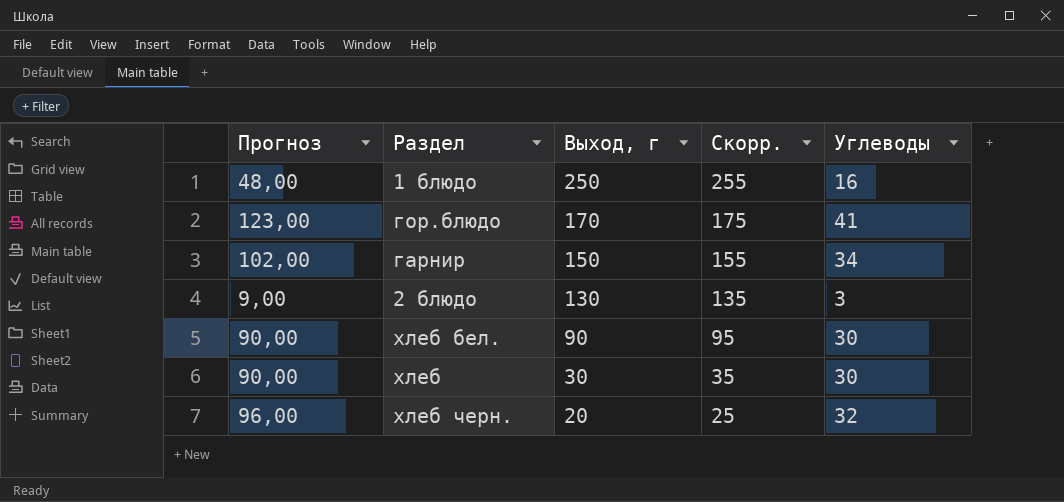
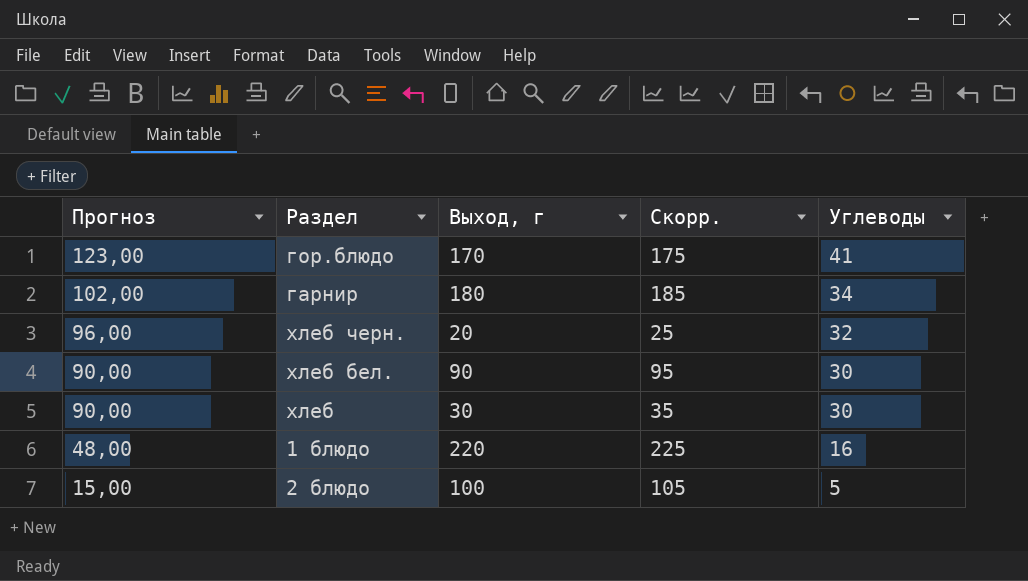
row order: Выход, г descending -> Прогноз descending
гарнир | Выход, г: 150 -> 180
гарнир | Скорр.: 155 -> 185
1 блюдо | Выход, г: 250 -> 220
1 блюдо | Скорр.: 255 -> 225
2 блюдо | Прогноз: 9,00 -> 15,00
2 блюдо | Выход, г: 130 -> 100
2 блюдо | Скорр.: 135 -> 105
2 блюдо | Углеводы: 3 -> 5

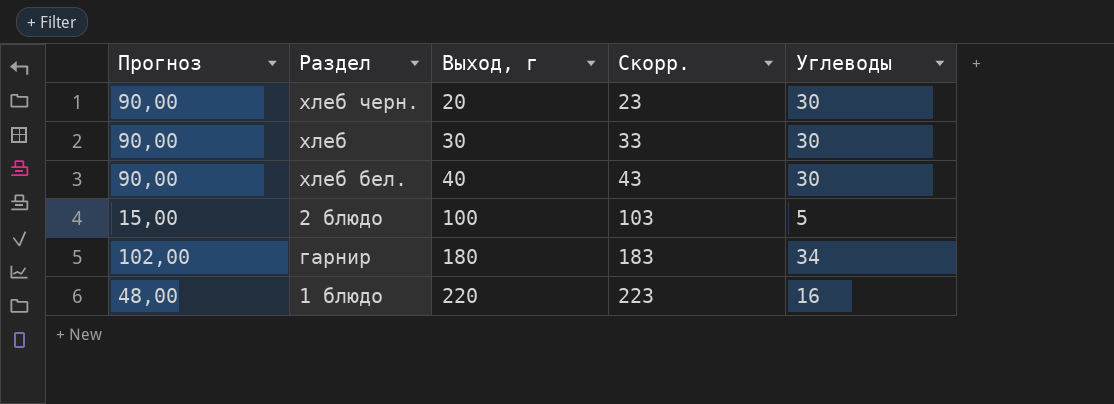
row order: Прогноз descending -> Выход, г ascending
column Скорр. | formula: [Выход, г] + 5 -> [Выход, г] + 3
row гор.блюдо: 123,00 | 170 | 175 | 41 -> none
хлеб черн. | Прогноз: 96,00 -> 90,00
хлеб черн. | Углеводы: 32 -> 30
хлеб бел. | Выход, г: 90 -> 40

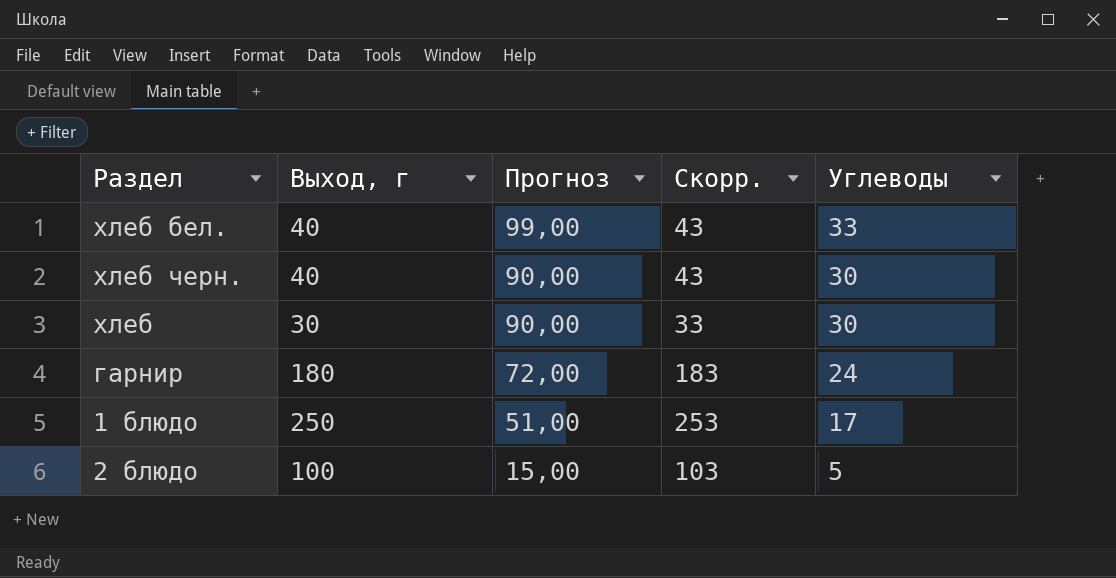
row order: Выход, г ascending -> Прогноз descending
column Прогноз | position: 1 -> 3
хлеб бел. | Прогноз: 90,00 -> 99,00
хлеб бел. | Углеводы: 30 -> 33
хлеб черн. | Выход, г: 20 -> 40
хлеб черн. | Скорр.: 23 -> 43
гарнир | Прогноз: 102,00 -> 72,00
гарнир | Углеводы: 34 -> 24
1 блюдо | Выход, г: 220 -> 250
1 блюдо | Прогноз: 48,00 -> 51,00
1 блюдо | Скорр.: 223 -> 253
1 блюдо | Углеводы: 16 -> 17

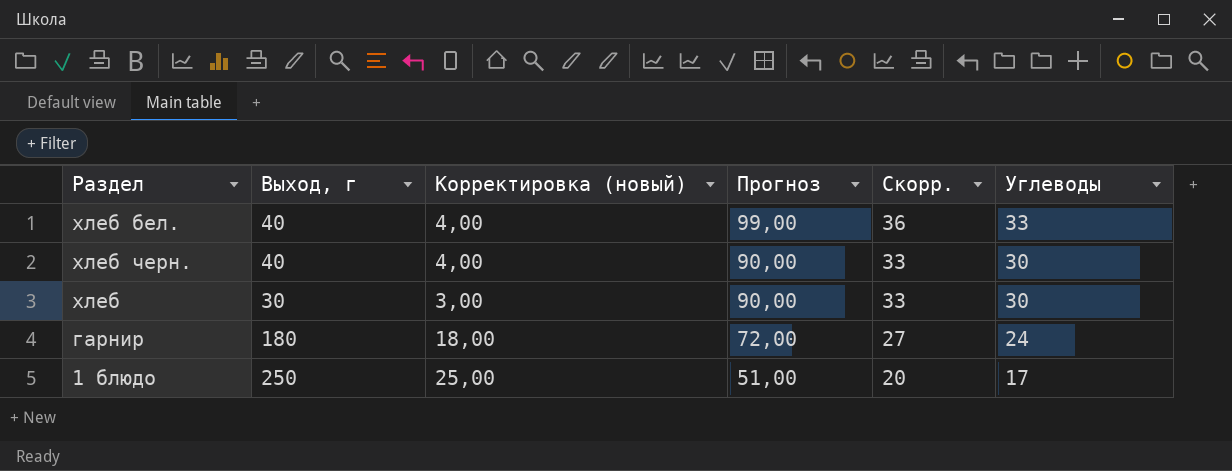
column Корректировка (новый) | formula: none -> [Выход, г] * 0,1
column Скорр. | formula: [Выход, г] + 3 -> [Углеводы] + 3
row 2 блюдо: 100 | 15,00 | 103 | 5 -> none

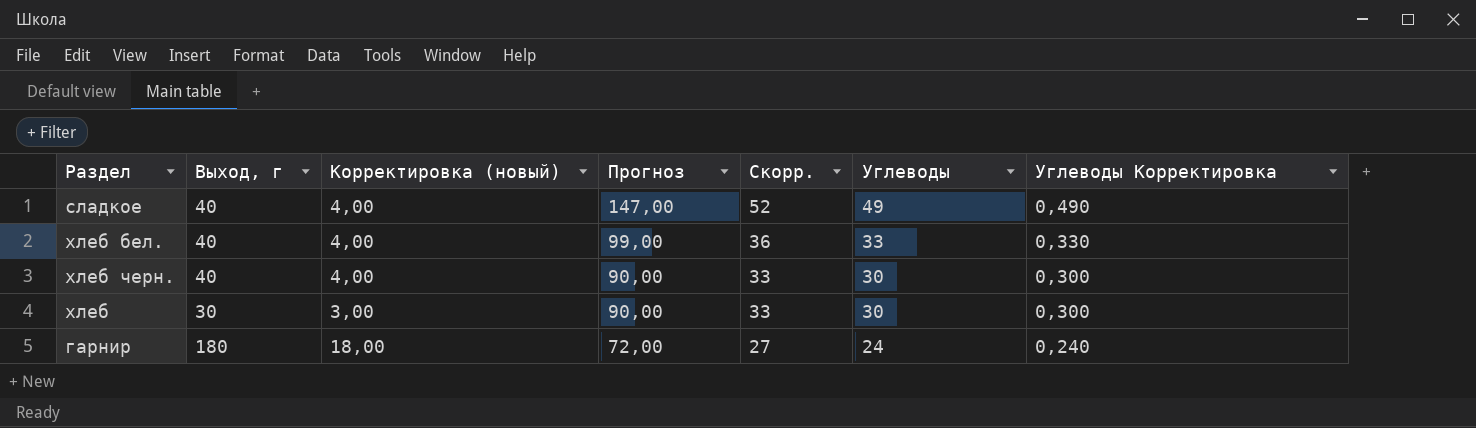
column Углеводы Корректировка | formula: none -> [Углеводы] * 0,01
row 1 блюдо: 250 | 25,00 | 51,00 | 20 | 17 -> none
row сладкое: none -> 40 | 4,00 | 147,00 | 52 | 49 | 0,490

